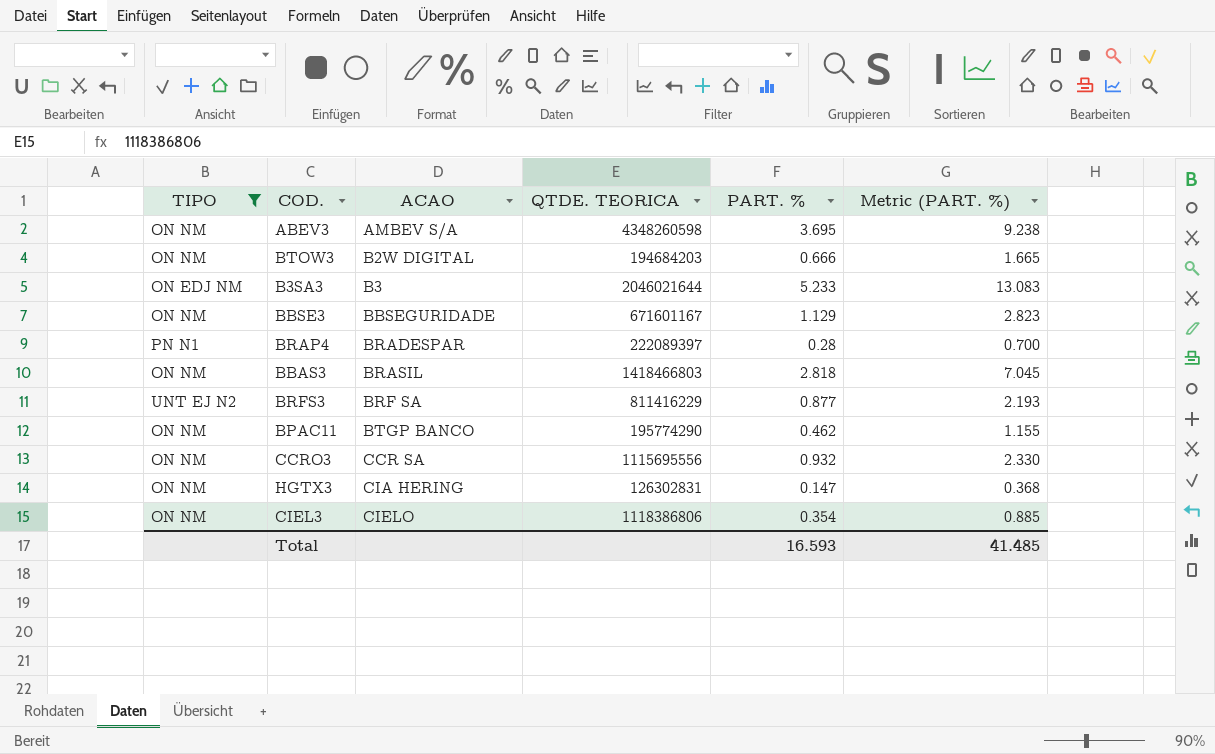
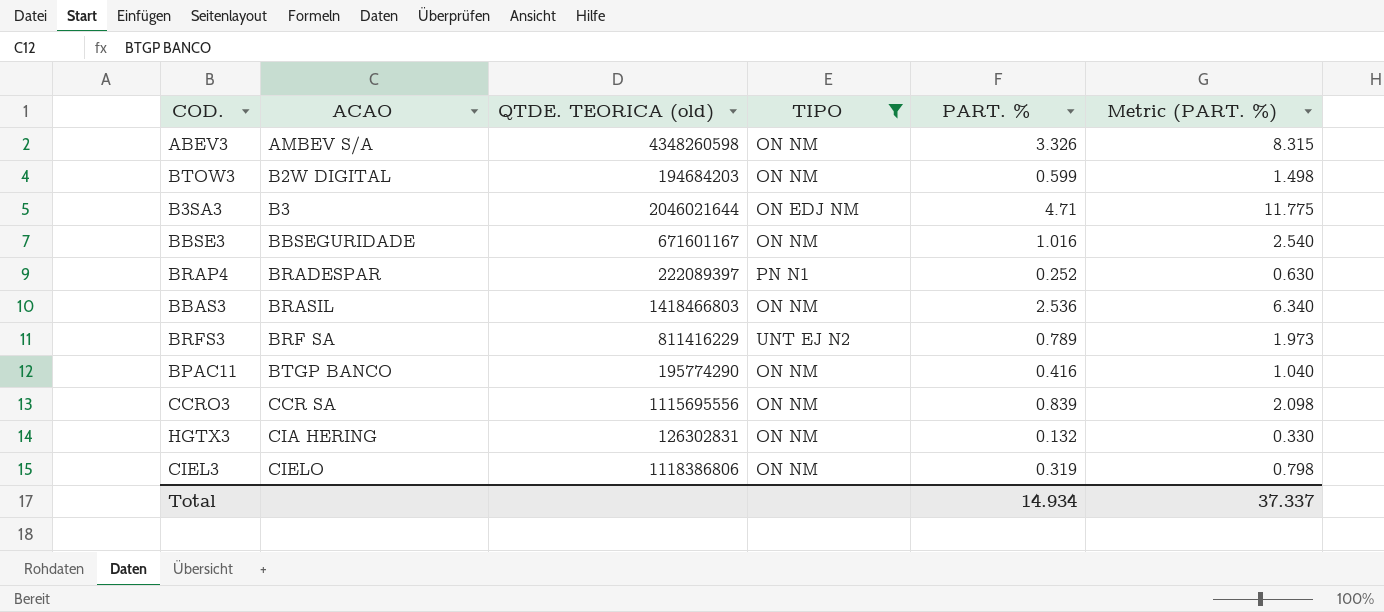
column name: QTDE. TEORICA -> QTDE. TEORICA (old)
column TIPO | position: 1 -> 4
ABEV3 | PART. %: 3.695 -> 3.326
ABEV3 | Metric (PART. %): 9.238 -> 8.315
BTOW3 | PART. %: 0.666 -> 0.599
BTOW3 | Metric (PART. %): 1.665 -> 1.498
B3SA3 | PART. %: 5.233 -> 4.71
B3SA3 | Metric (PART. %): 13.083 -> 11.775
BBSE3 | PART. %: 1.129 -> 1.016
BBSE3 | Metric (PART. %): 2.823 -> 2.540
BRAP4 | PART. %: 0.28 -> 0.252
BRAP4 | Metric (PART. %): 0.700 -> 0.630
BBAS3 | PART. %: 2.818 -> 2.536
BBAS3 | Metric (PART. %): 7.045 -> 6.340
BRFS3 | PART. %: 0.877 -> 0.789
BRFS3 | Metric (PART. %): 2.193 -> 1.973
BPAC11 | PART. %: 0.462 -> 0.416
BPAC11 | Metric (PART. %): 1.155 -> 1.040
CCRO3 | PART. %: 0.932 -> 0.839
CCRO3 | Metric (PART. %): 2.330 -> 2.098
HGTX3 | PART. %: 0.147 -> 0.132
HGTX3 | Metric (PART. %): 0.368 -> 0.330
CIEL3 | PART. %: 0.354 -> 0.319
CIEL3 | Metric (PART. %): 0.885 -> 0.798
Total | PART. %: 16.593 -> 14.934
Total | Metric (PART. %): 41.485 -> 37.337

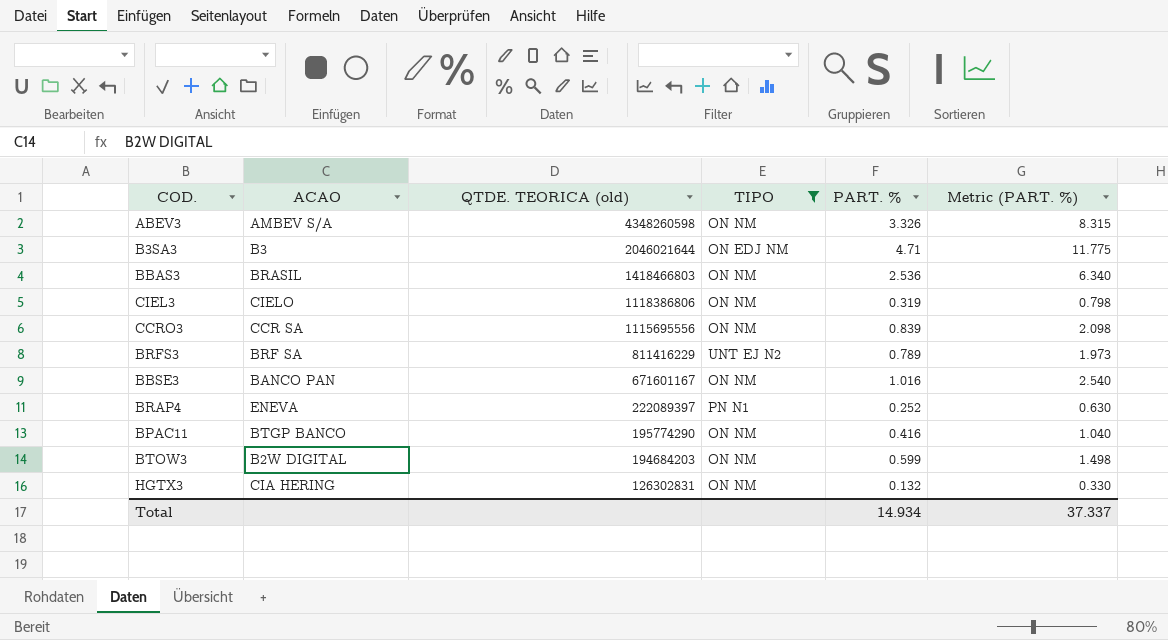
row order: ACAO ascending -> QTDE. TEORICA (old) descending
BBSE3 | ACAO: BBSEGURIDADE -> BANCO PAN
BRAP4 | ACAO: BRADESPAR -> ENEVA

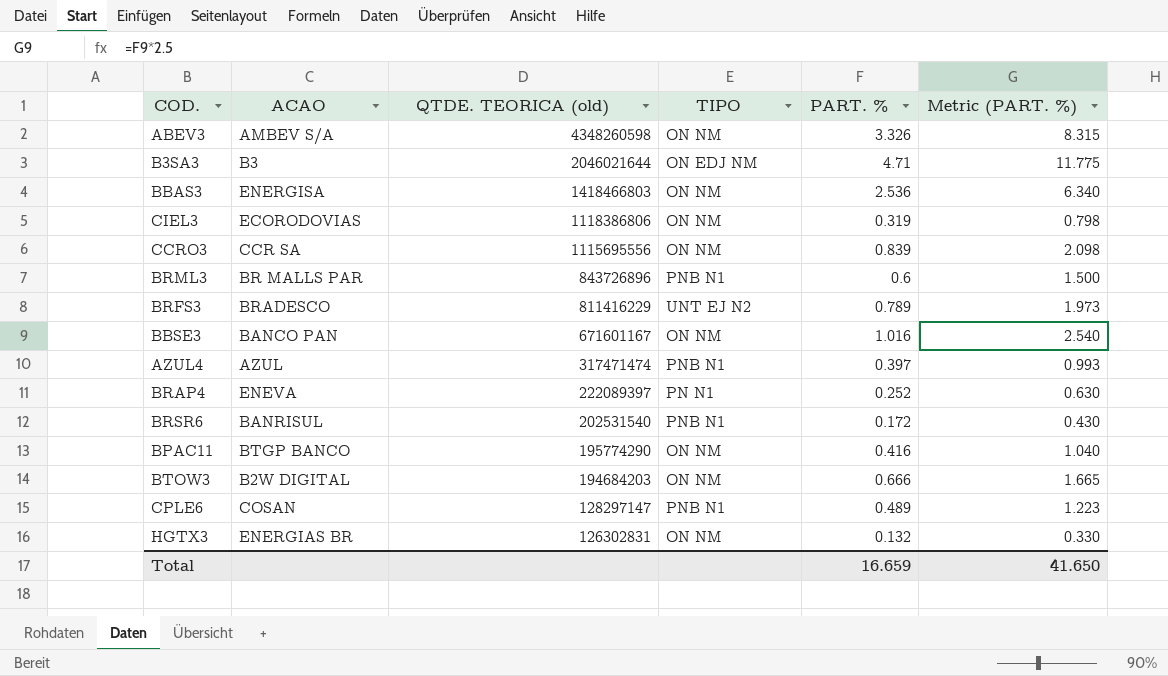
filter: TIPO != PNB N1 -> none
BBAS3 | ACAO: BRASIL -> ENERGISA
CIEL3 | ACAO: CIELO -> ECORODOVIAS
BRFS3 | ACAO: BRF SA -> BRADESCO
BTOW3 | PART. %: 0.599 -> 0.666
BTOW3 | Metric (PART. %): 1.498 -> 1.665
HGTX3 | ACAO: CIA HERING -> ENERGIAS BR
Total | PART. %: 14.934 -> 16.659
Total | Metric (PART. %): 37.337 -> 41.650

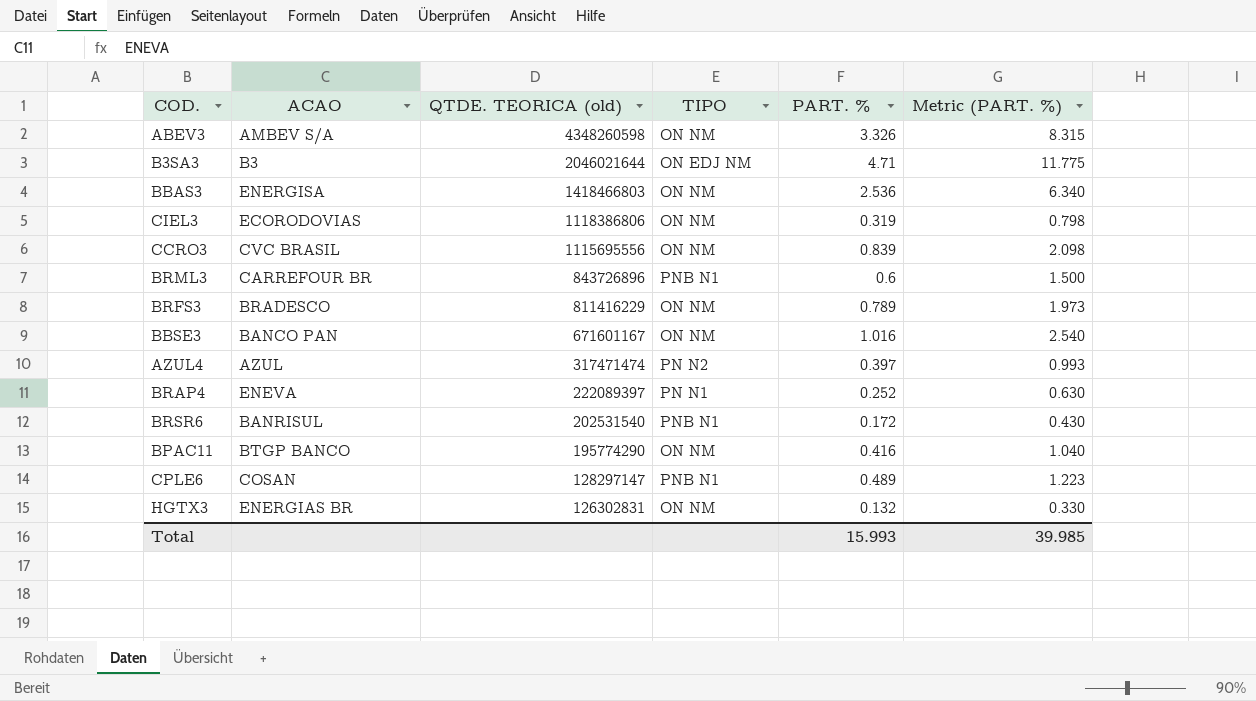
row BTOW3: B2W DIGITAL | 194684203 | ON NM | 0.666 | 1.665 -> none
CCRO3 | ACAO: CCR SA -> CVC BRASIL
BRML3 | ACAO: BR MALLS PAR -> CARREFOUR BR
BRFS3 | TIPO: UNT EJ N2 -> ON NM
AZUL4 | TIPO: PNB N1 -> PN N2
Total | PART. %: 16.659 -> 15.993
Total | Metric (PART. %): 41.650 -> 39.985

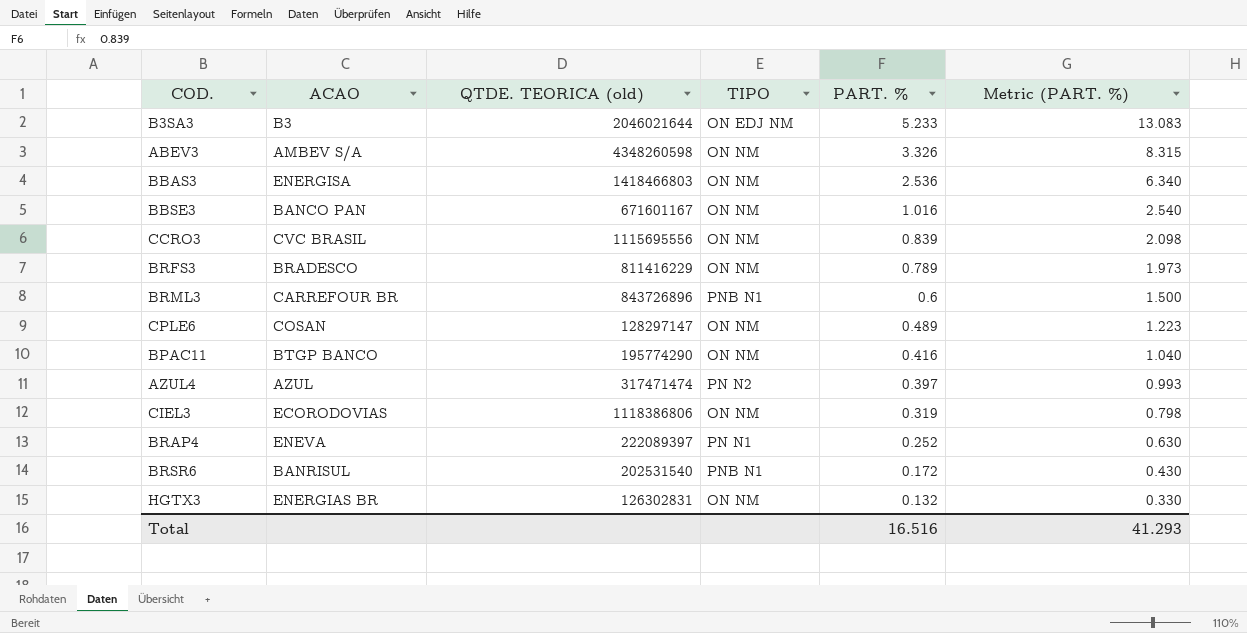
row order: QTDE. TEORICA (old) descending -> PART. % descending
B3SA3 | PART. %: 4.71 -> 5.233
B3SA3 | Metric (PART. %): 11.775 -> 13.083
CPLE6 | TIPO: PNB N1 -> ON NM
Total | PART. %: 15.993 -> 16.516
Total | Metric (PART. %): 39.985 -> 41.293

